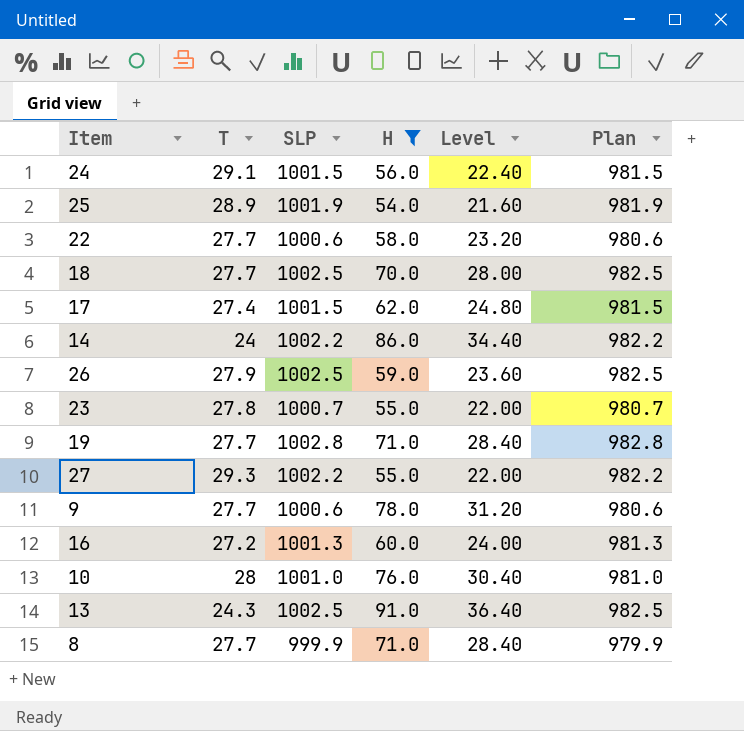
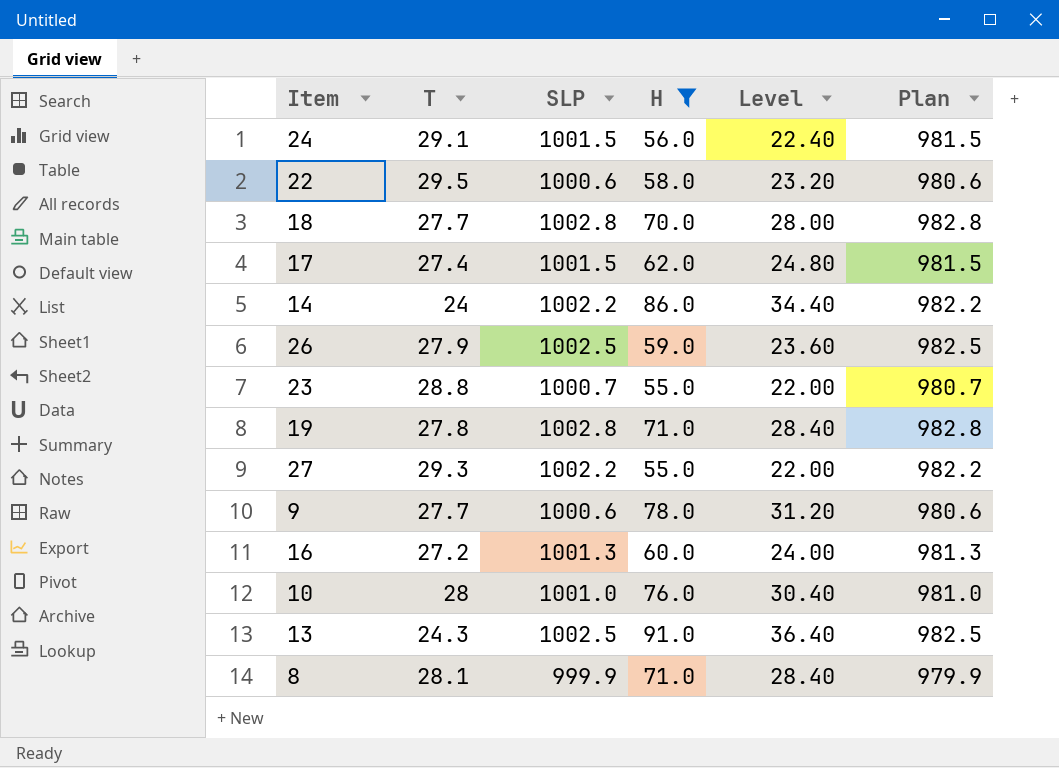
row 25: 28.9 | 1001.9 | 54.0 | 21.60 | 981.9 -> none
22 | T: 27.7 -> 29.5
18 | SLP: 1002.5 -> 1002.8
18 | Plan: 982.5 -> 982.8
23 | T: 27.8 -> 28.8
19 | T: 27.7 -> 27.8
8 | T: 27.7 -> 28.1

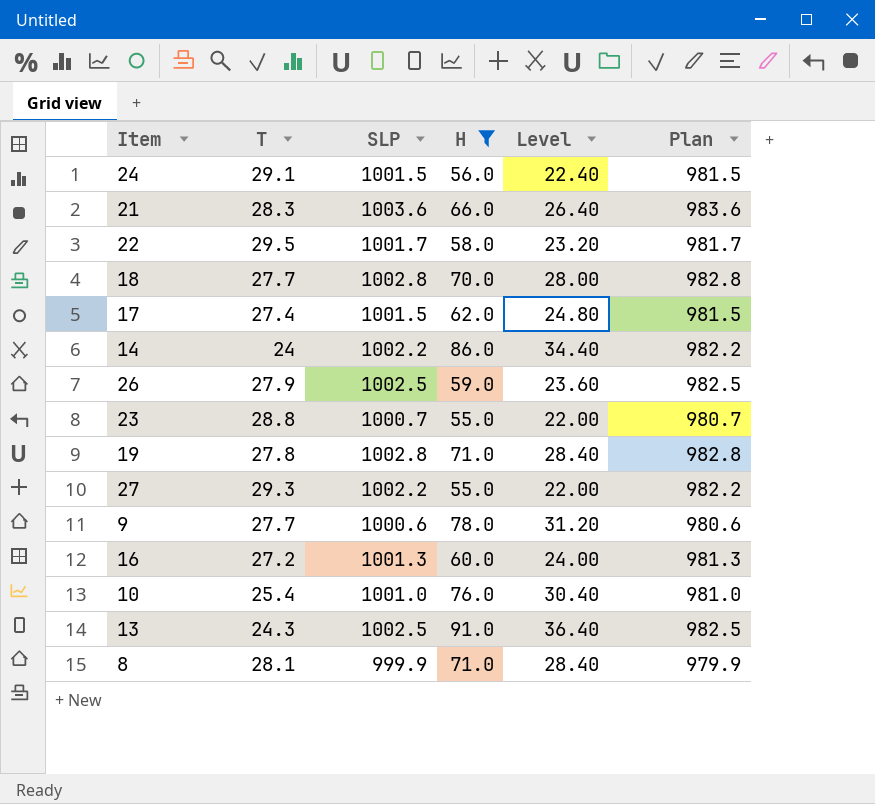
row 21: none -> 28.3 | 1003.6 | 66.0 | 26.40 | 983.6
22 | SLP: 1000.6 -> 1001.7
22 | Plan: 980.6 -> 981.7
10 | T: 28 -> 25.4

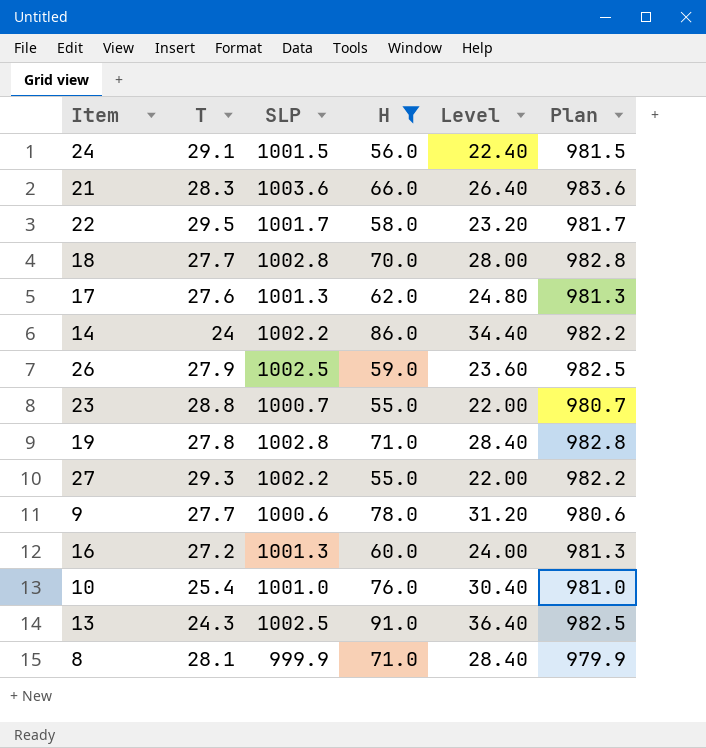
17 | T: 27.4 -> 27.6
17 | SLP: 1001.5 -> 1001.3
17 | Plan: 981.5 -> 981.3

